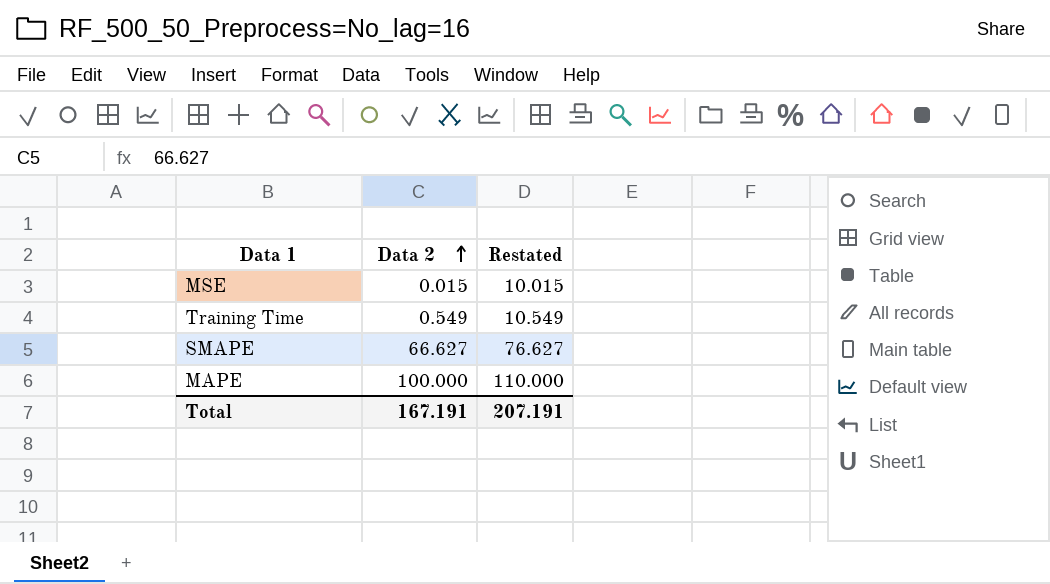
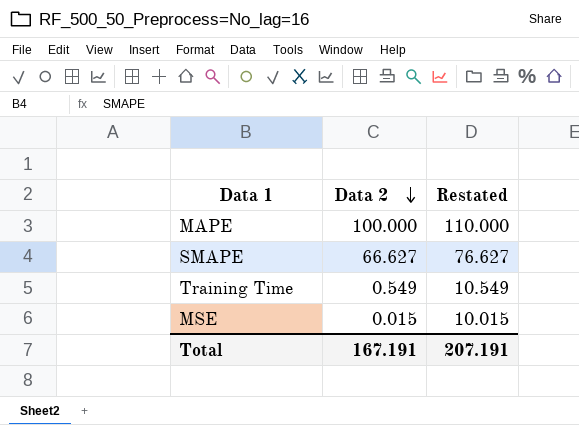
row order: Data 2 ascending -> Data 2 descending

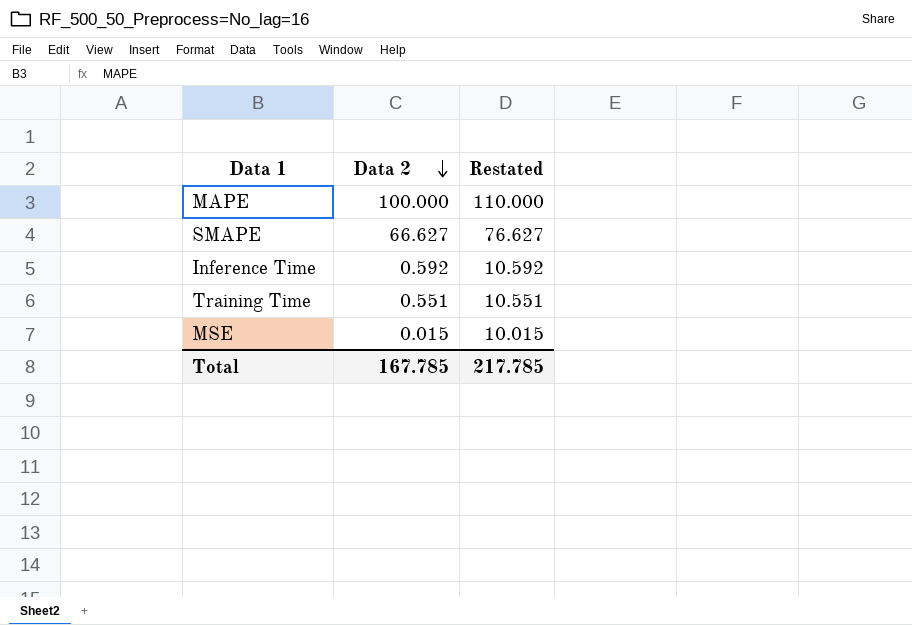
row Inference Time: none -> 0.592 | 10.592
Training Time | Data 2: 0.549 -> 0.551
Training Time | Restated: 10.549 -> 10.551
Total | Data 2: 167.191 -> 167.785
Total | Restated: 207.191 -> 217.785

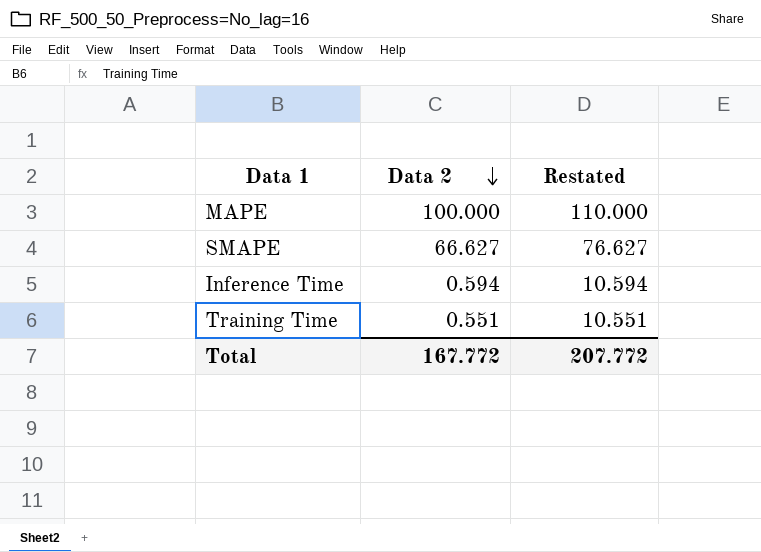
row MSE: 0.015 | 10.015 -> none
Inference Time | Data 2: 0.592 -> 0.594
Inference Time | Restated: 10.592 -> 10.594
Total | Data 2: 167.785 -> 167.772
Total | Restated: 217.785 -> 207.772

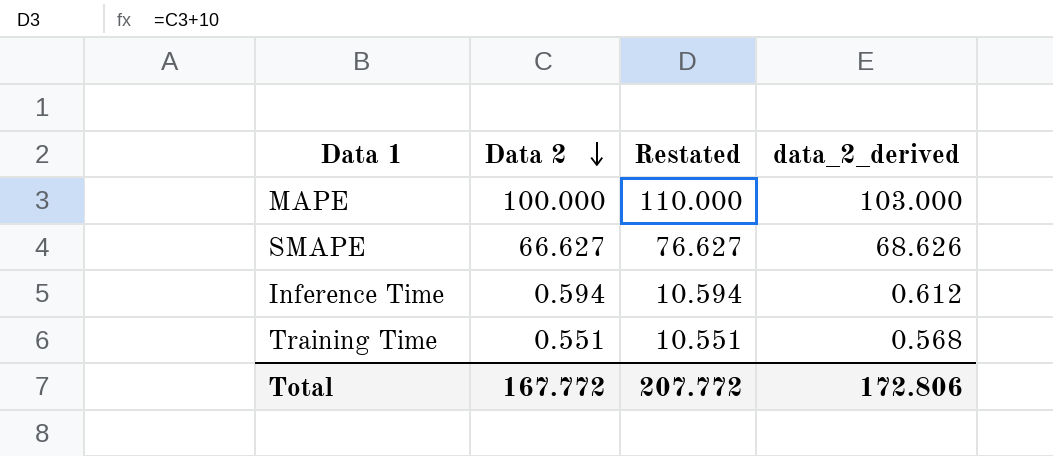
column data_2_derived | formula: none -> [Data 2] * 1.03

